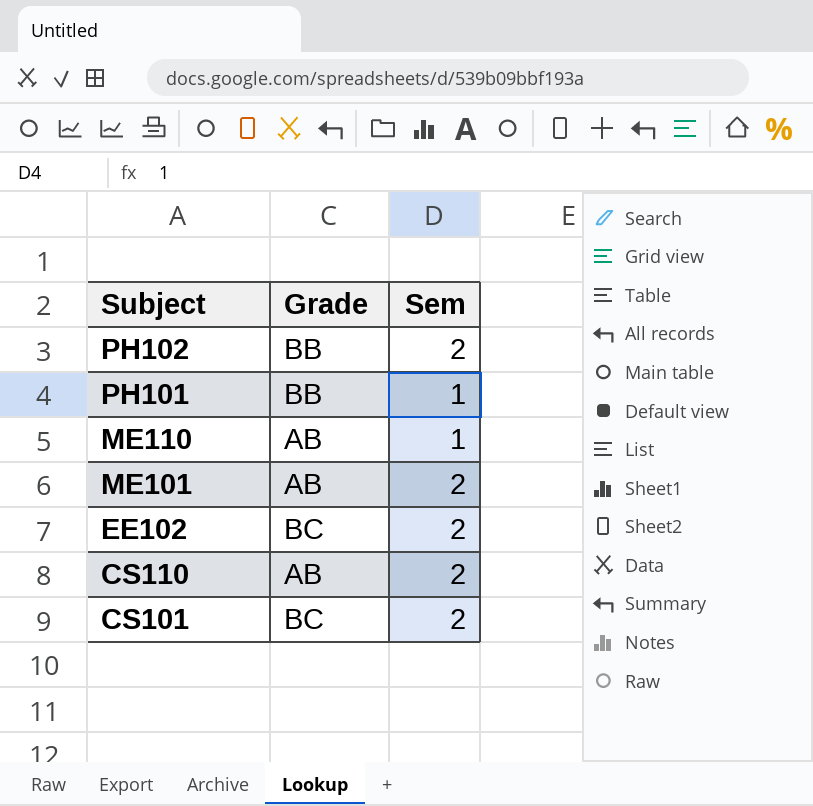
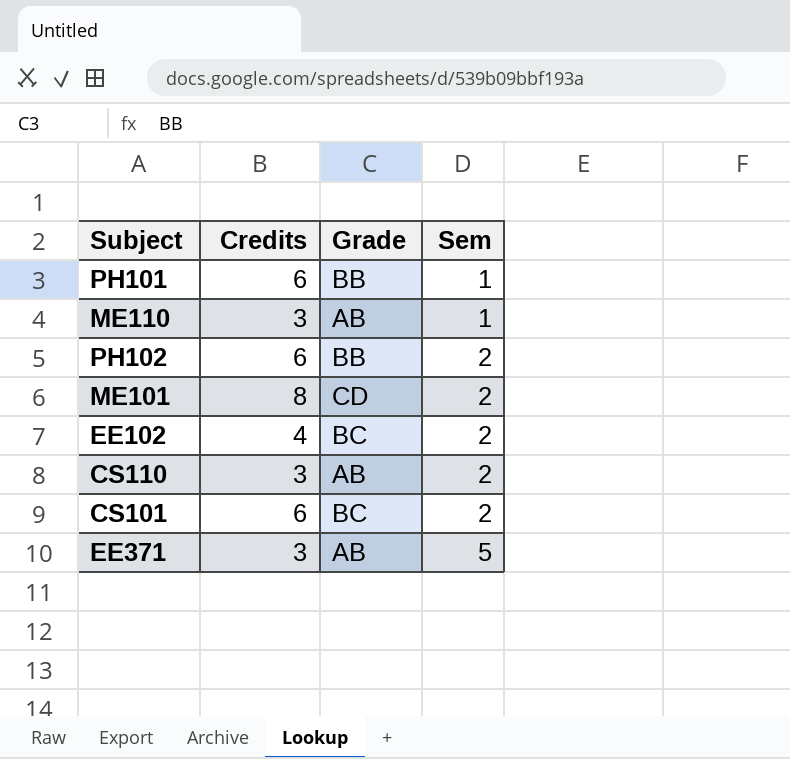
row order: Subject descending -> Sem ascending
column Credits | position: none -> 2
ME101 | Grade: AB -> CD
row EE371: none -> 3 | AB | 5

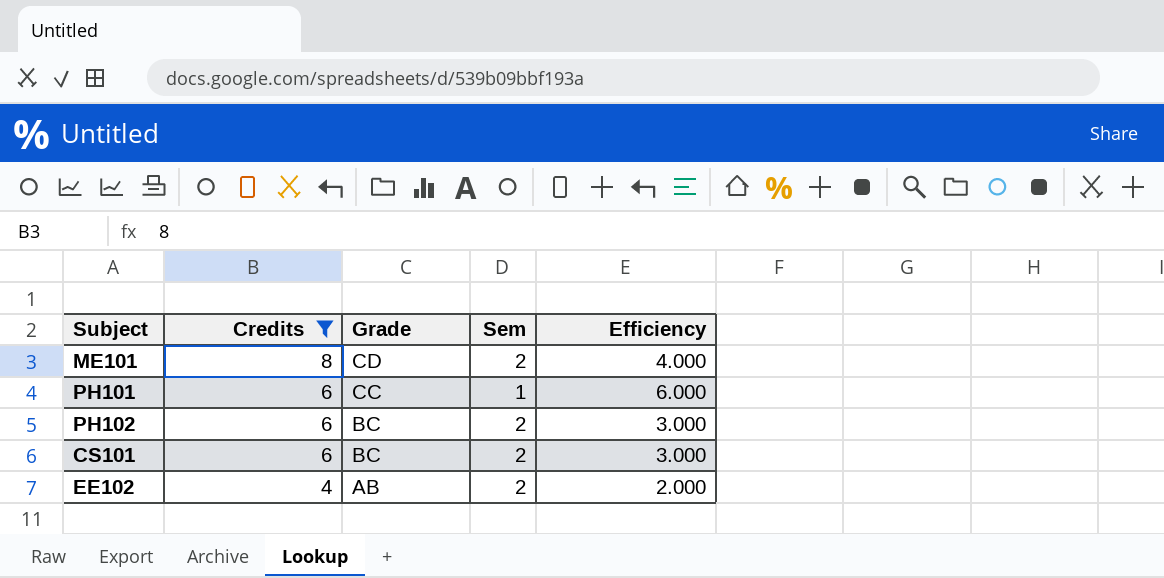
filter: none -> Credits != 3
row order: Sem ascending -> Credits descending
column Efficiency | formula: none -> [Credits] / [Sem]
PH101 | Grade: BB -> CC
PH102 | Grade: BB -> BC
EE102 | Grade: BC -> AB

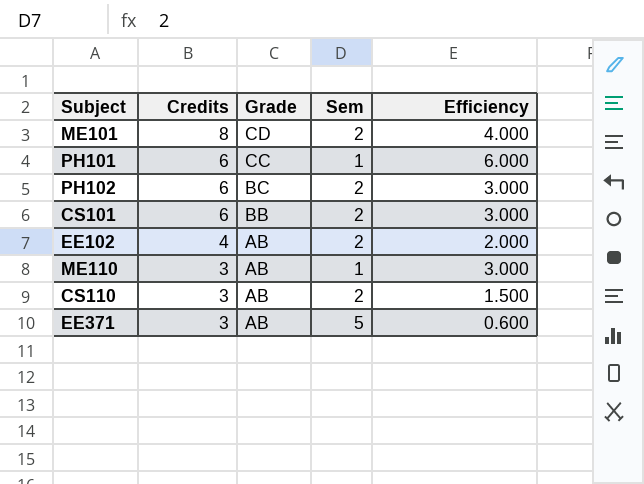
filter: Credits != 3 -> none
CS101 | Grade: BC -> BB

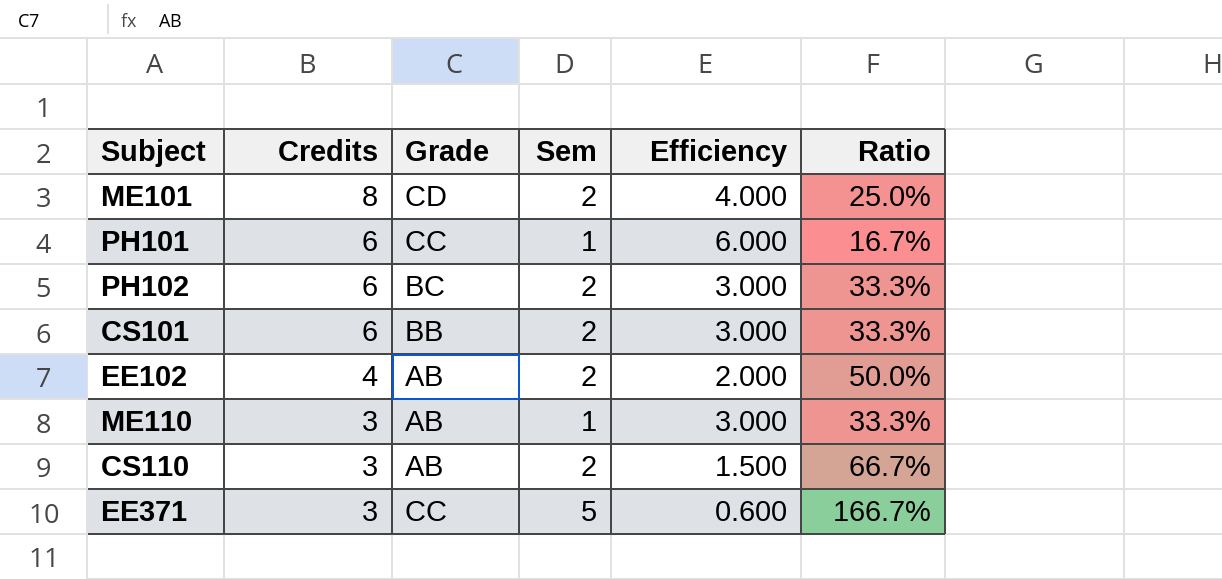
column Ratio | formula: none -> [Sem] / [Credits]
EE371 | Grade: AB -> CC

